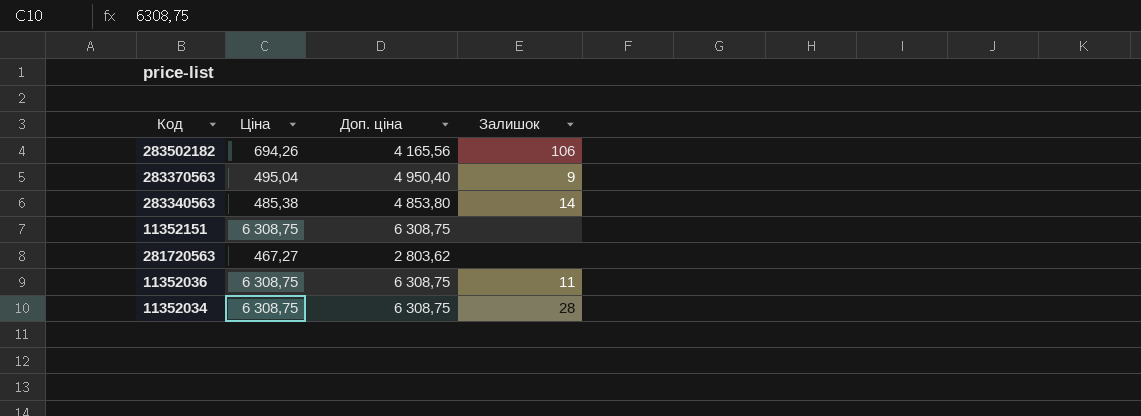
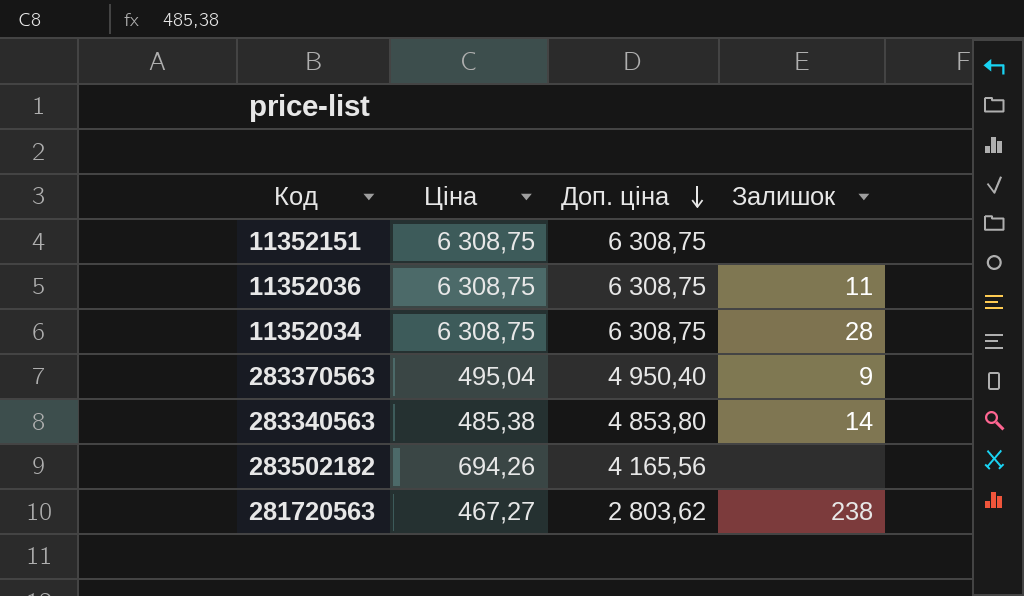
row order: none -> Доп. ціна descending
283502182 | Залишок: 106 -> none
281720563 | Залишок: none -> 238

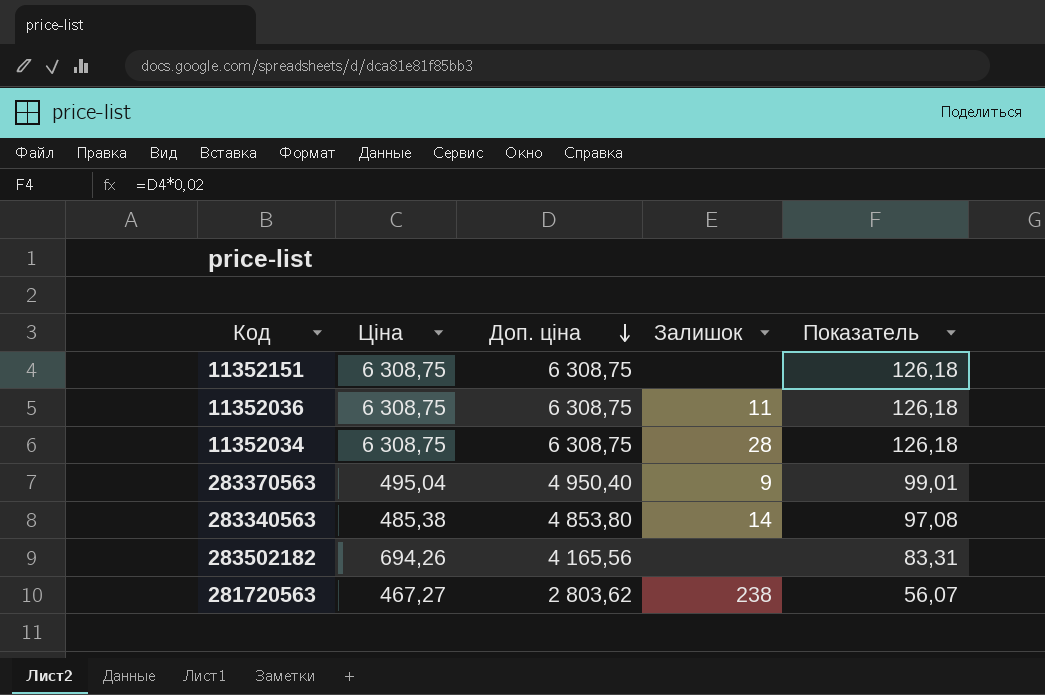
column Показатель | formula: none -> [Доп. ціна] * 0,02

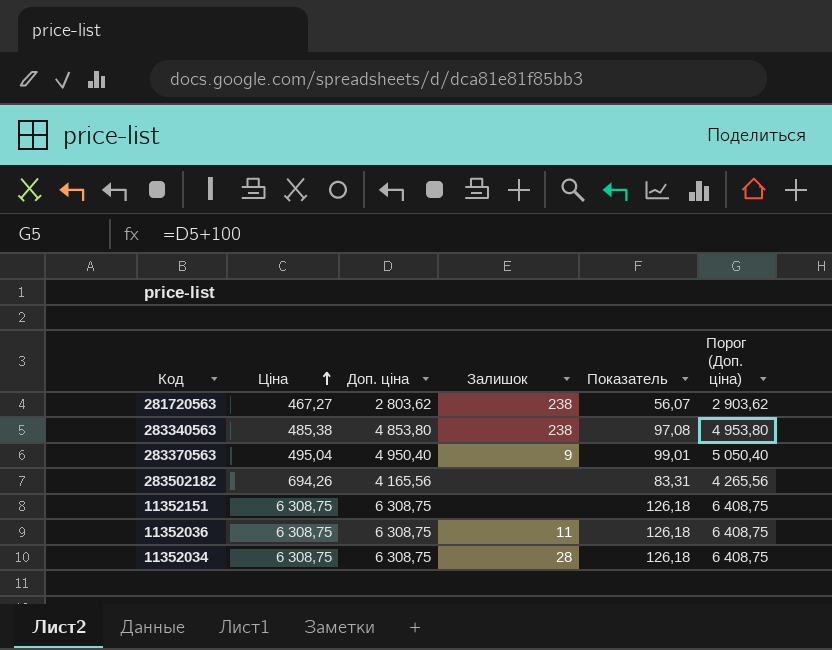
row order: Доп. ціна descending -> Ціна ascending
column Порог (Доп. ціна) | formula: none -> [Доп. ціна] + 100
283340563 | Залишок: 14 -> 238

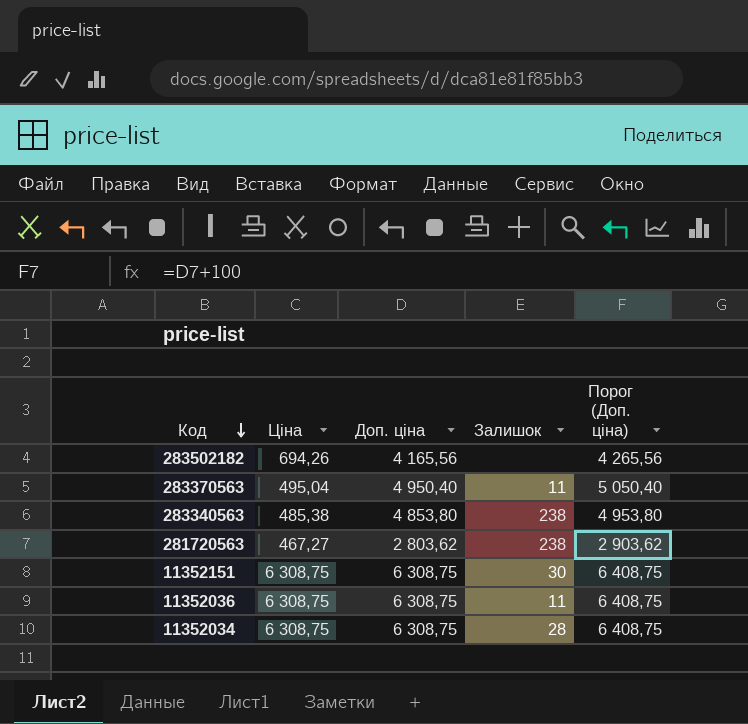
row order: Ціна ascending -> Код descending
column Показатель | formula: [Доп. ціна] * 0,02 -> none
283370563 | Залишок: 9 -> 11
11352151 | Залишок: none -> 30

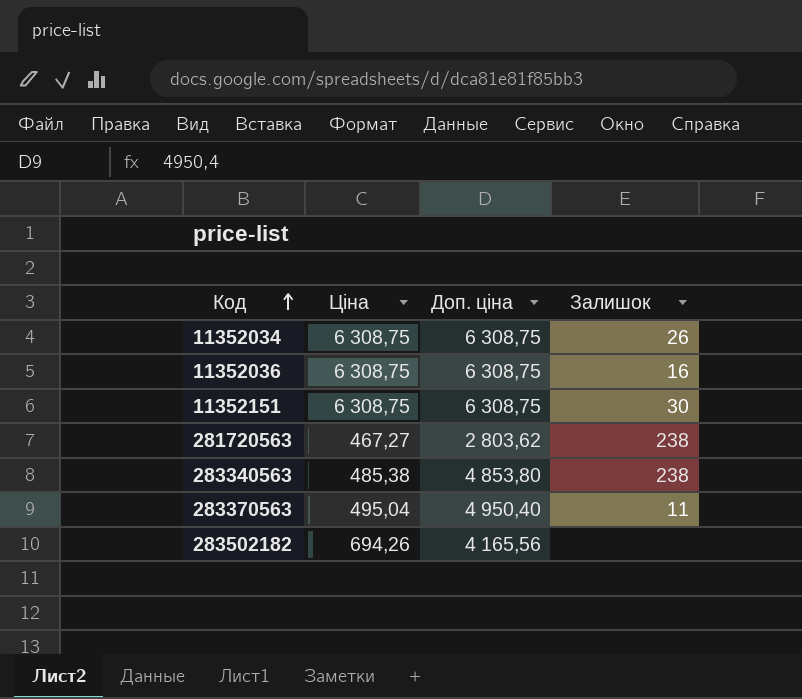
row order: Код descending -> Код ascending
column Порог (Доп. ціна) | formula: [Доп. ціна] + 100 -> none
11352034 | Залишок: 28 -> 26
11352036 | Залишок: 11 -> 16

